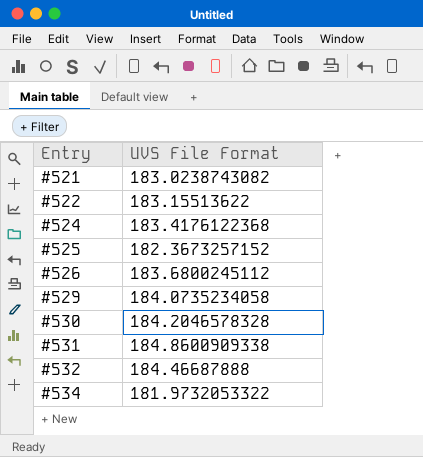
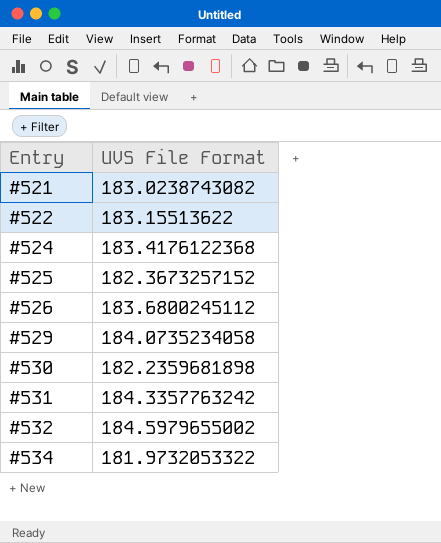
#530 | UVS File Format: 184.2046578328 -> 182.2359681898
#531 | UVS File Format: 184.8600909338 -> 184.3357763242
#532 | UVS File Format: 184.46687888 -> 184.5979655002

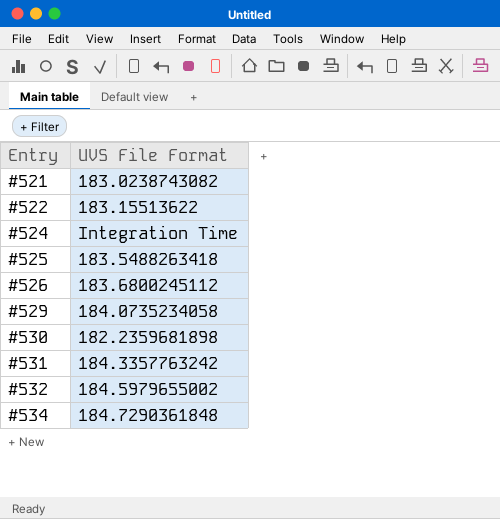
#524 | UVS File Format: 183.4176122368 -> Integration Time
#525 | UVS File Format: 182.3673257152 -> 183.5488263418
#534 | UVS File Format: 181.9732053322 -> 184.7290361848

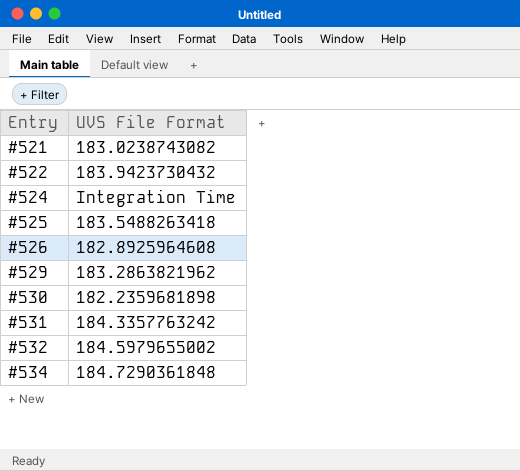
#522 | UVS File Format: 183.15513622 -> 183.9423730432
#526 | UVS File Format: 183.6800245112 -> 182.8925964608
#529 | UVS File Format: 184.0735234058 -> 183.2863821962

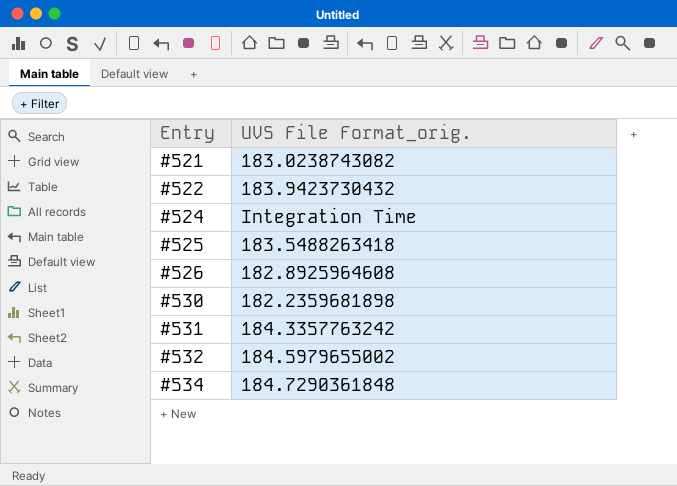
column name: UVS File Format -> UVS File Format_orig.
row #529: 183.2863821962 -> none

